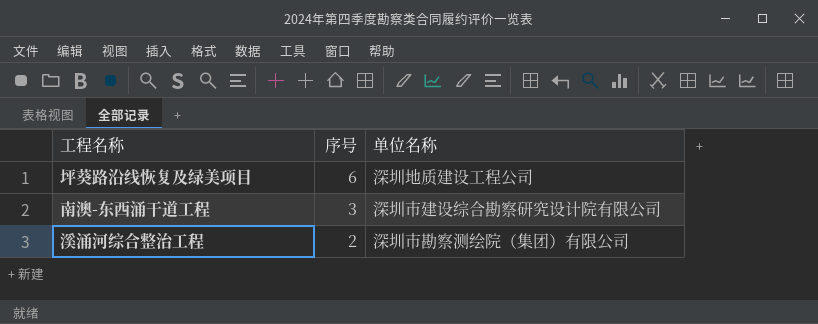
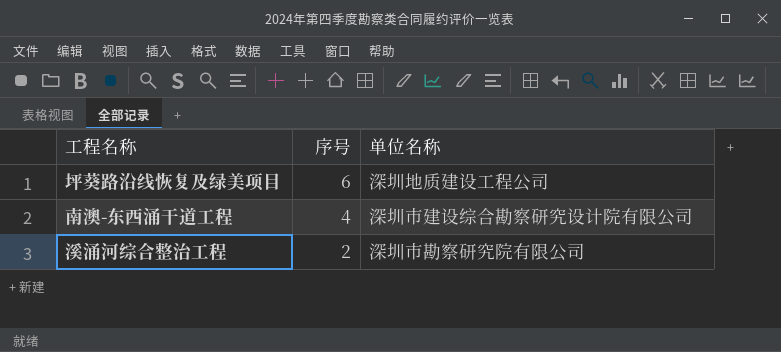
南澳-东西涌干道工程 | 序号: 3 -> 4
溪涌河综合整治工程 | 单位名称: 深圳市勘察测绘院（集团）有限公司 -> 深圳市勘察研究院有限公司

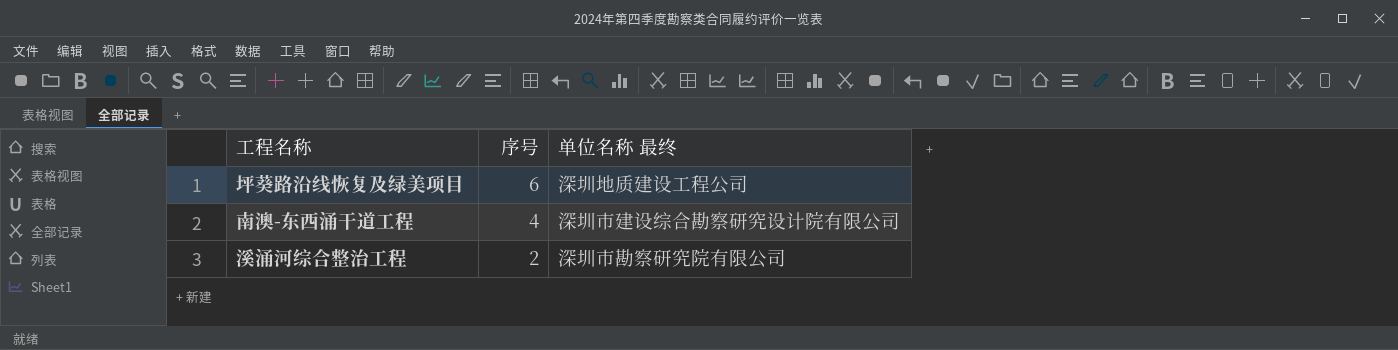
column name: 单位名称 -> 单位名称 最终

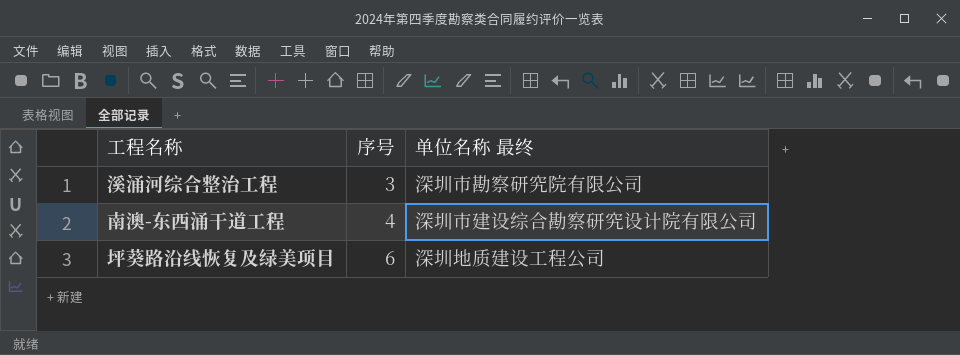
row order: 序号 descending -> 序号 ascending
溪涌河综合整治工程 | 序号: 2 -> 3

